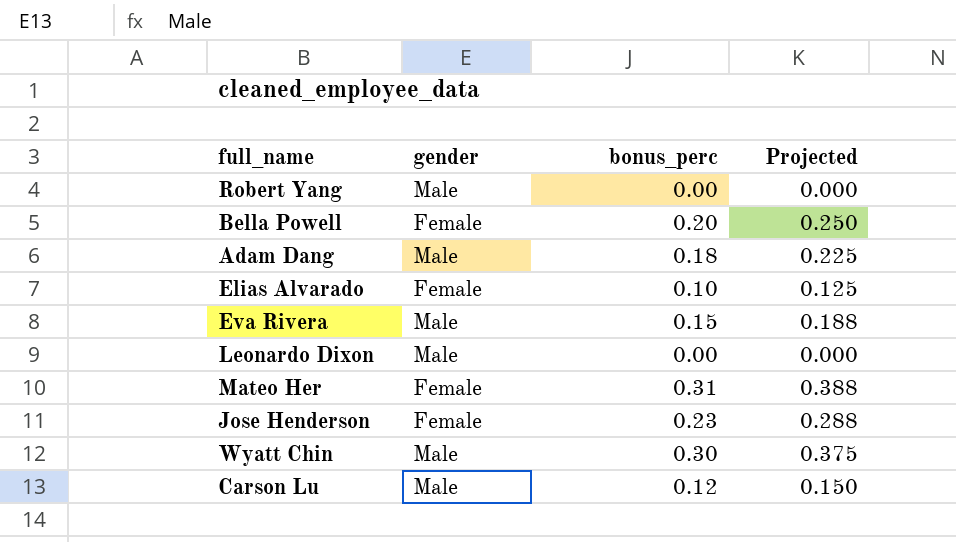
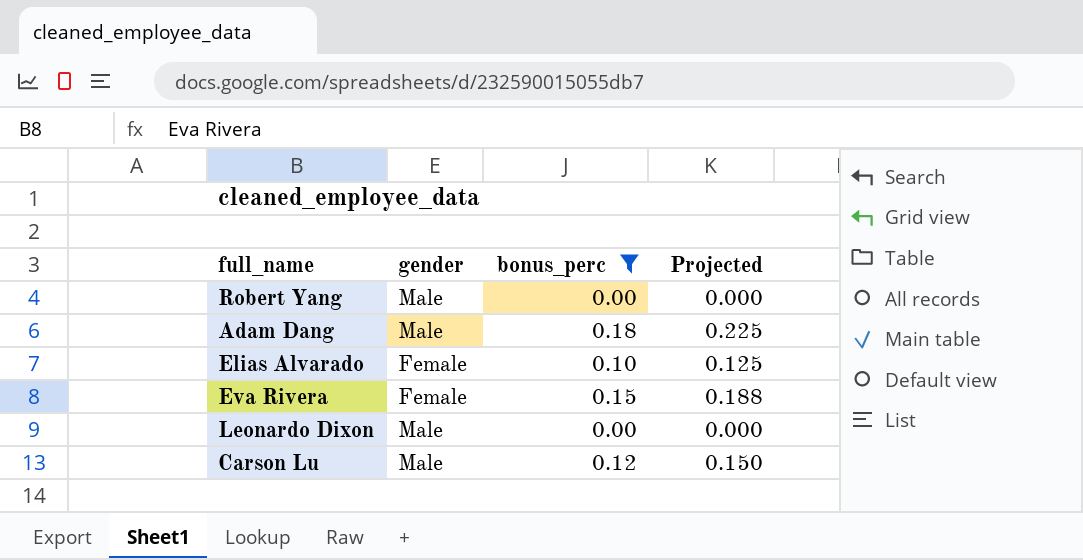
filter: none -> bonus_perc <= 0.18
Eva Rivera | gender: Male -> Female

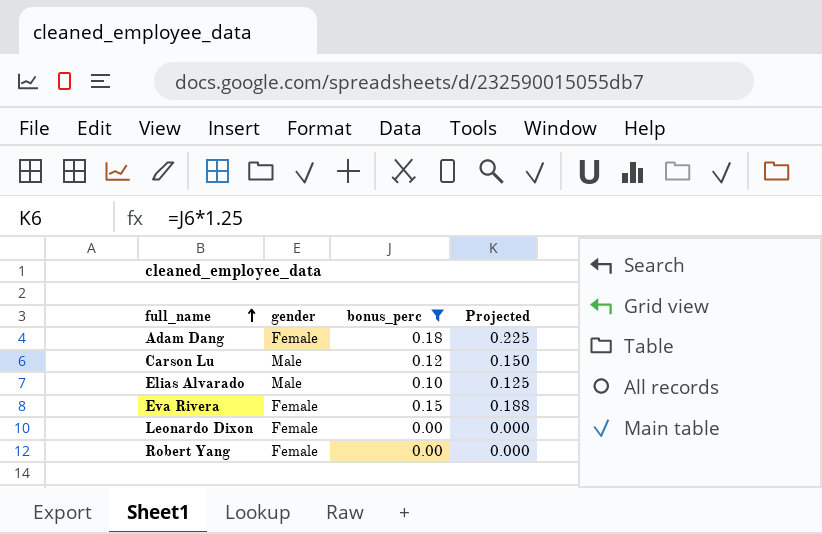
row order: none -> full_name ascending
Adam Dang | gender: Male -> Female
Elias Alvarado | gender: Female -> Male
Leonardo Dixon | gender: Male -> Female
Robert Yang | gender: Male -> Female

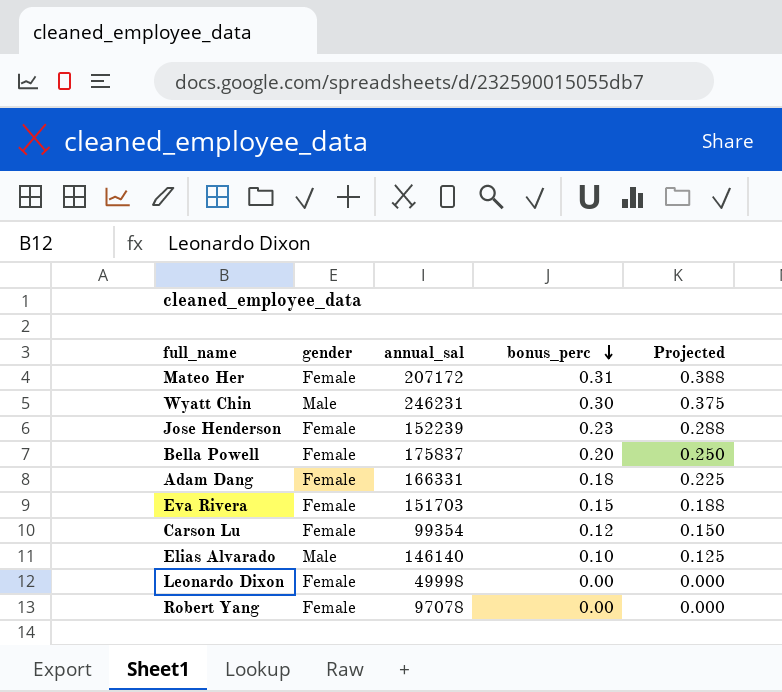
filter: bonus_perc <= 0.18 -> none
row order: full_name ascending -> bonus_perc descending
column annual_sal | position: none -> 3
Carson Lu | gender: Male -> Female

